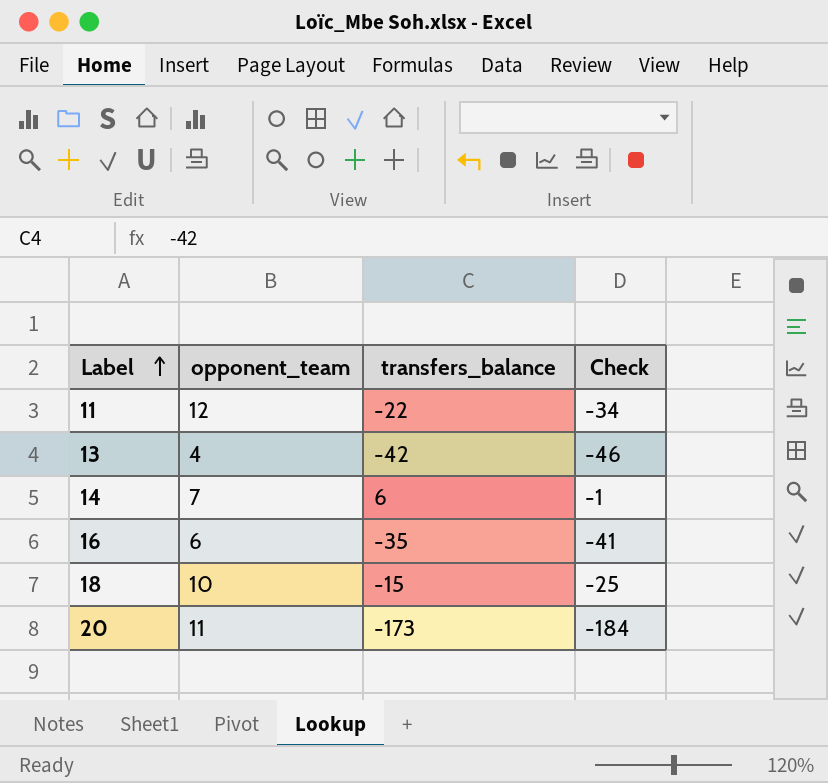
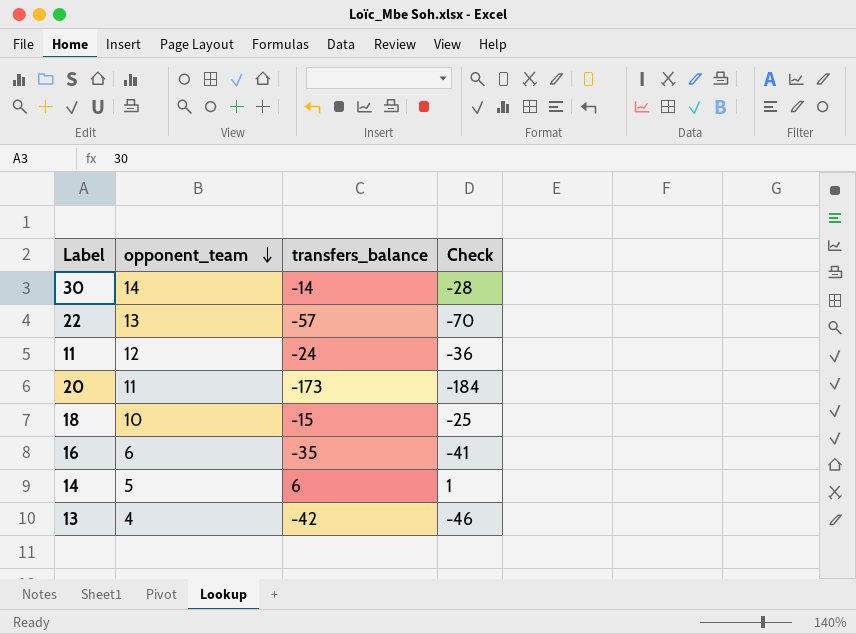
row order: Label ascending -> opponent_team descending
row 30: none -> 14 | -14 | -28
row 22: none -> 13 | -57 | -70
11 | transfers_balance: -22 -> -24
11 | Check: -34 -> -36
14 | opponent_team: 7 -> 5
14 | Check: -1 -> 1

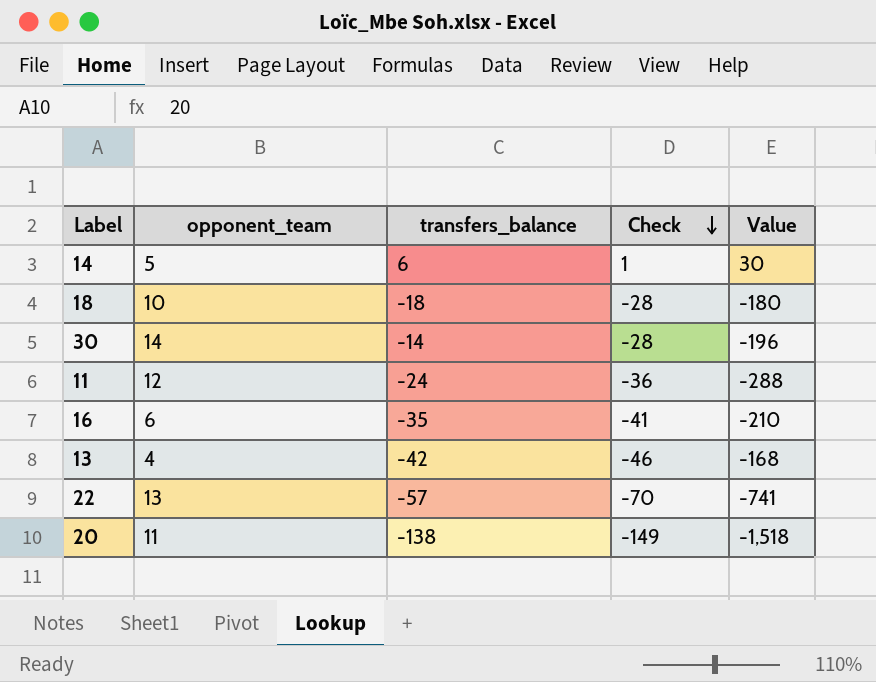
row order: opponent_team descending -> Check descending
column Value | formula: none -> [opponent_team] * [transfers_balance]
18 | transfers_balance: -15 -> -18
18 | Check: -25 -> -28
20 | transfers_balance: -173 -> -138
20 | Check: -184 -> -149

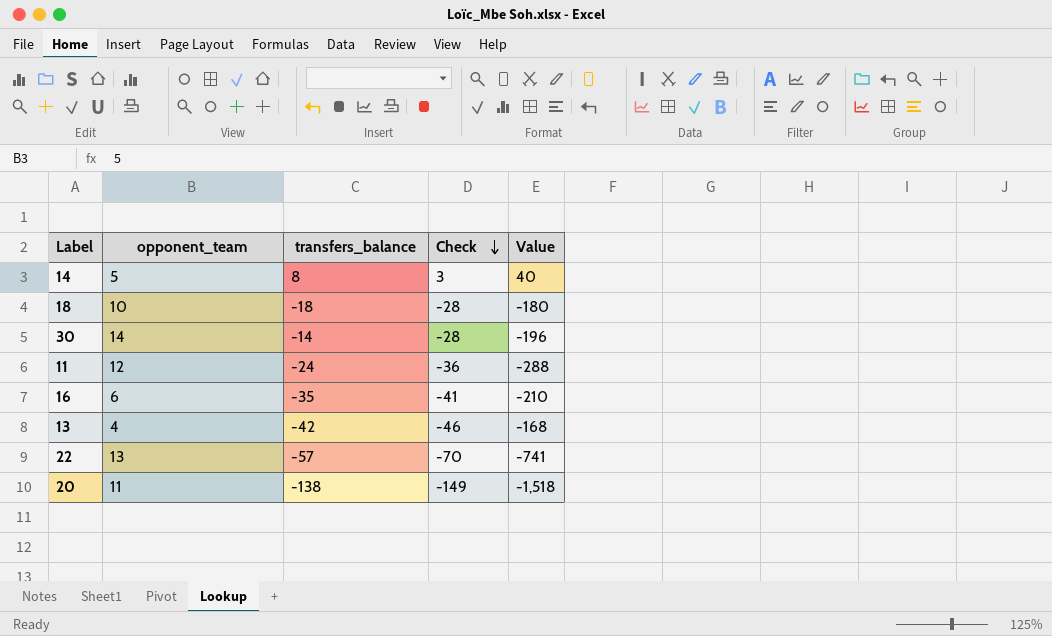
14 | transfers_balance: 6 -> 8
14 | Check: 1 -> 3
14 | Value: 30 -> 40

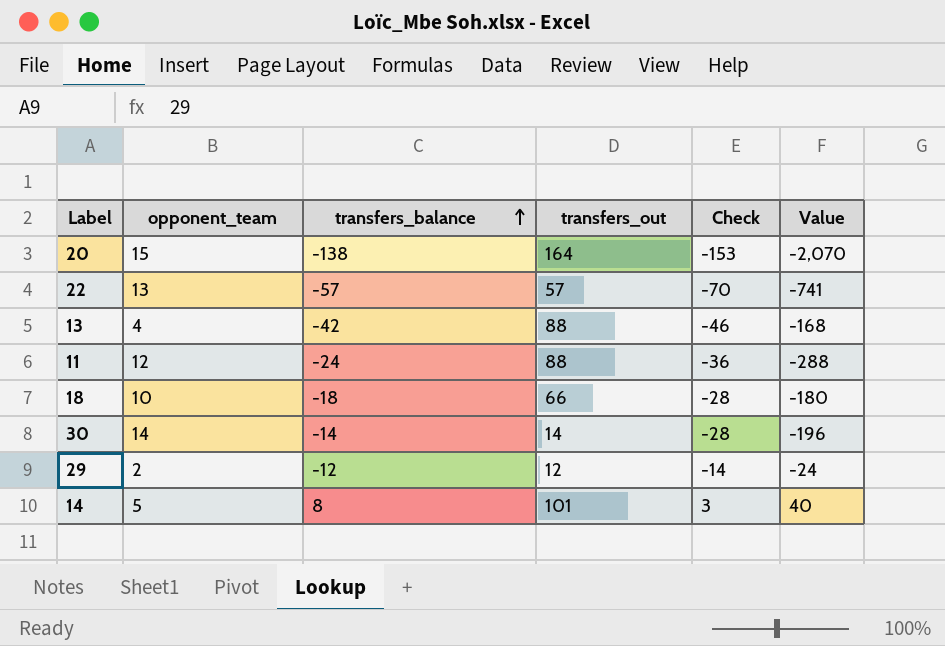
row order: Check descending -> transfers_balance ascending
column transfers_out | position: none -> 4
row 16: 6 | -35 | -41 | -210 -> none
20 | opponent_team: 11 -> 15
20 | Check: -149 -> -153
20 | Value: -1,518 -> -2,070
row 29: none -> 2 | -12 | 12 | -14 | -24

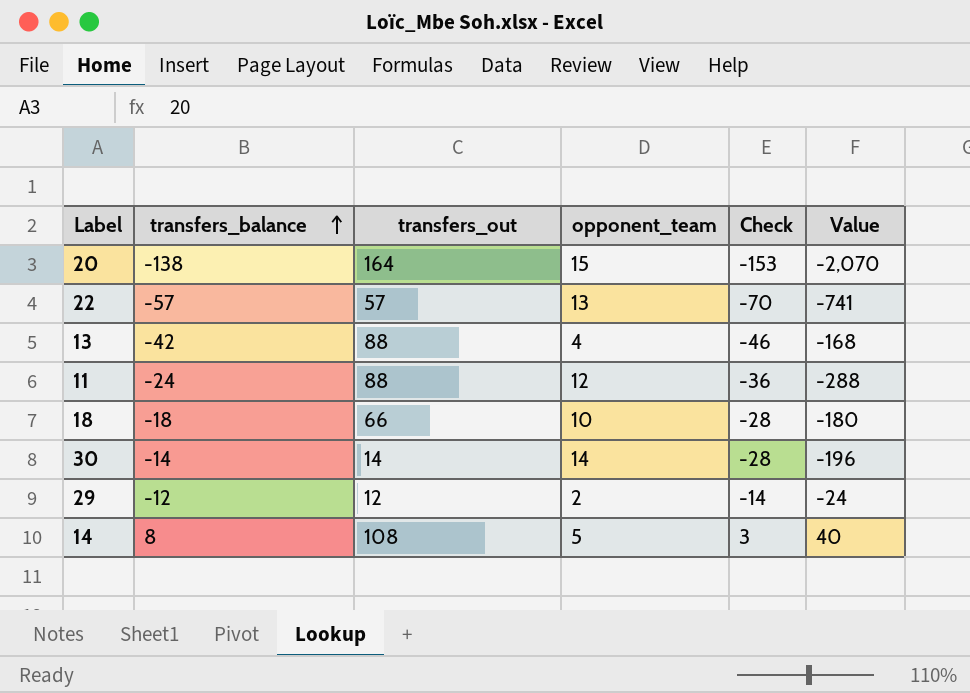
column opponent_team | position: 2 -> 4
14 | transfers_out: 101 -> 108

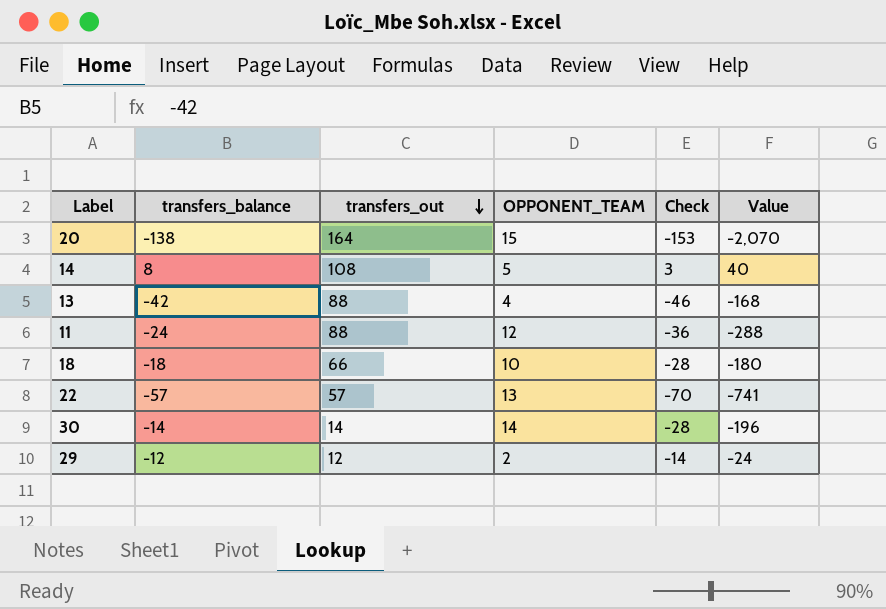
row order: transfers_balance ascending -> transfers_out descending
column name: opponent_team -> OPPONENT_TEAM

